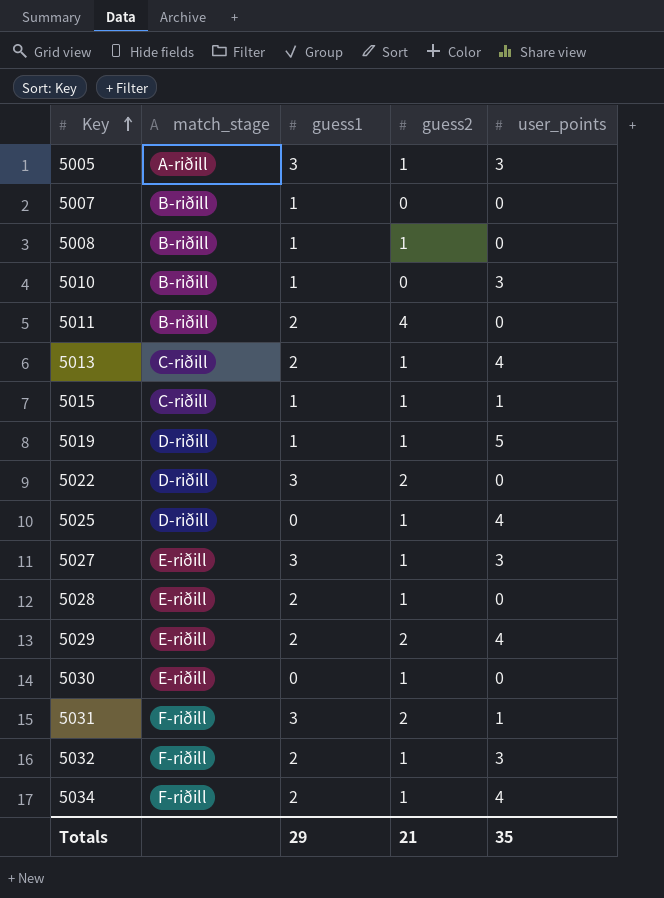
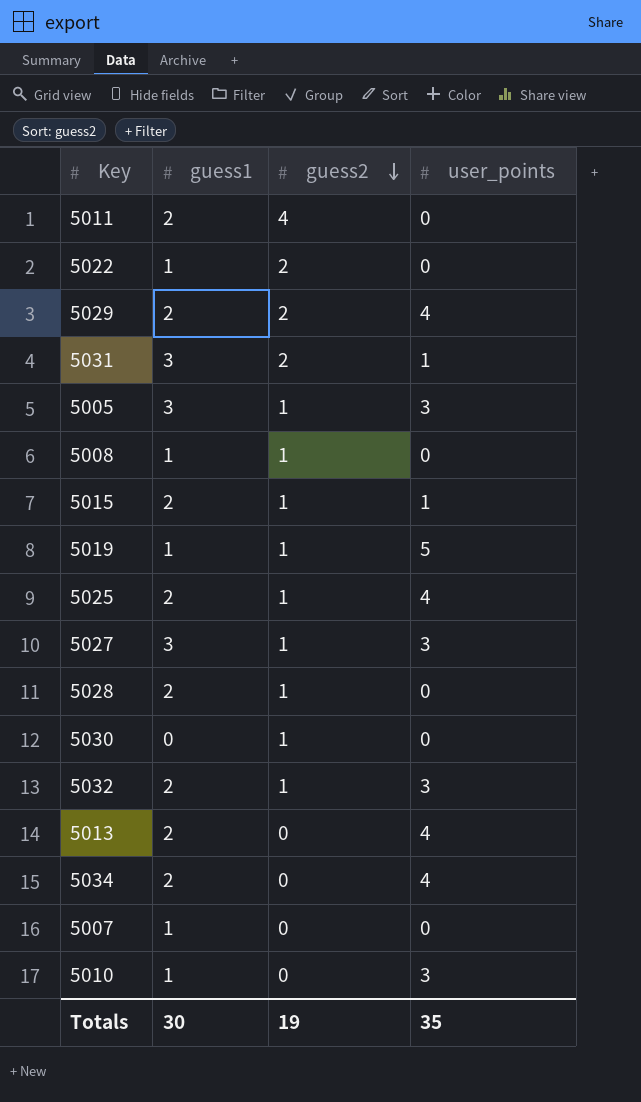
row order: Key ascending -> guess2 descending
column match_stage | position: 2 -> none
5022 | guess1: 3 -> 1
5015 | guess1: 1 -> 2
5025 | guess1: 0 -> 2
5013 | guess2: 1 -> 0
5034 | guess2: 1 -> 0
Totals | guess1: 29 -> 30
Totals | guess2: 21 -> 19

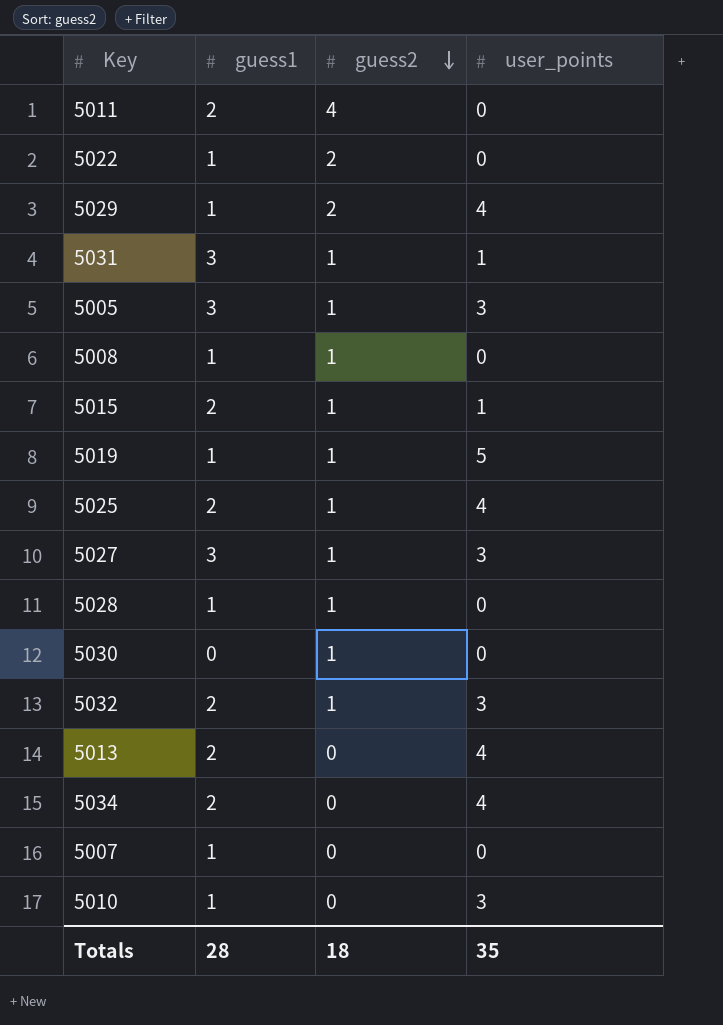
5029 | guess1: 2 -> 1
5031 | guess2: 2 -> 1
5028 | guess1: 2 -> 1
Totals | guess1: 30 -> 28
Totals | guess2: 19 -> 18

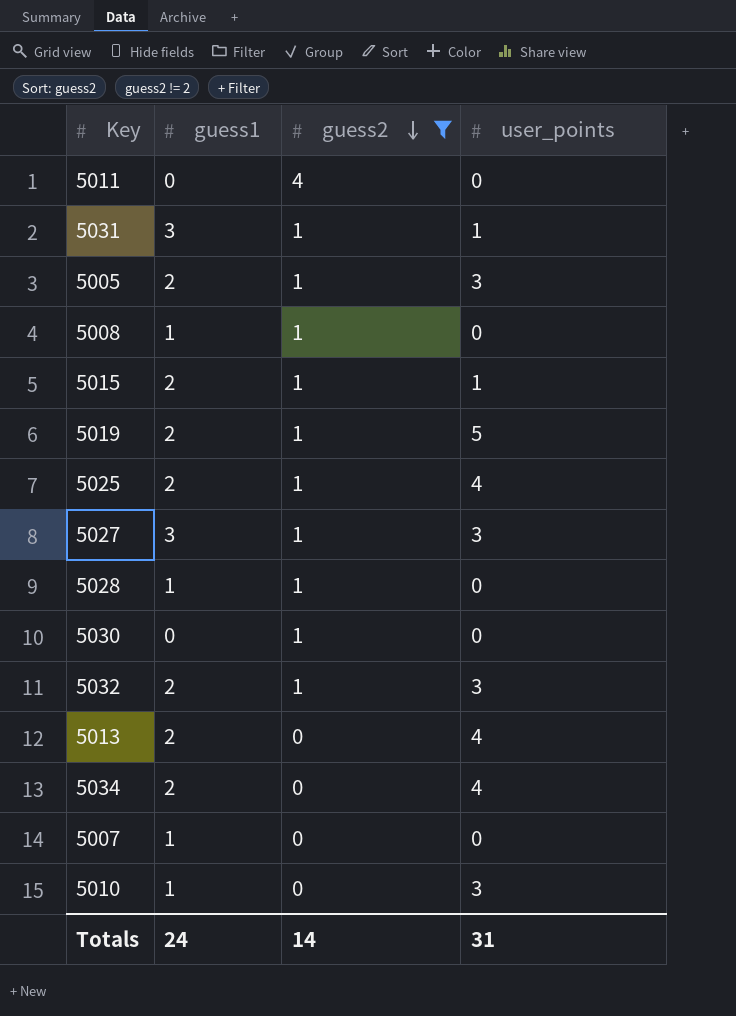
filter: none -> guess2 != 2
5011 | guess1: 2 -> 0
5005 | guess1: 3 -> 2
5019 | guess1: 1 -> 2
Totals | guess1: 28 -> 24
Totals | guess2: 18 -> 14
Totals | user_points: 35 -> 31

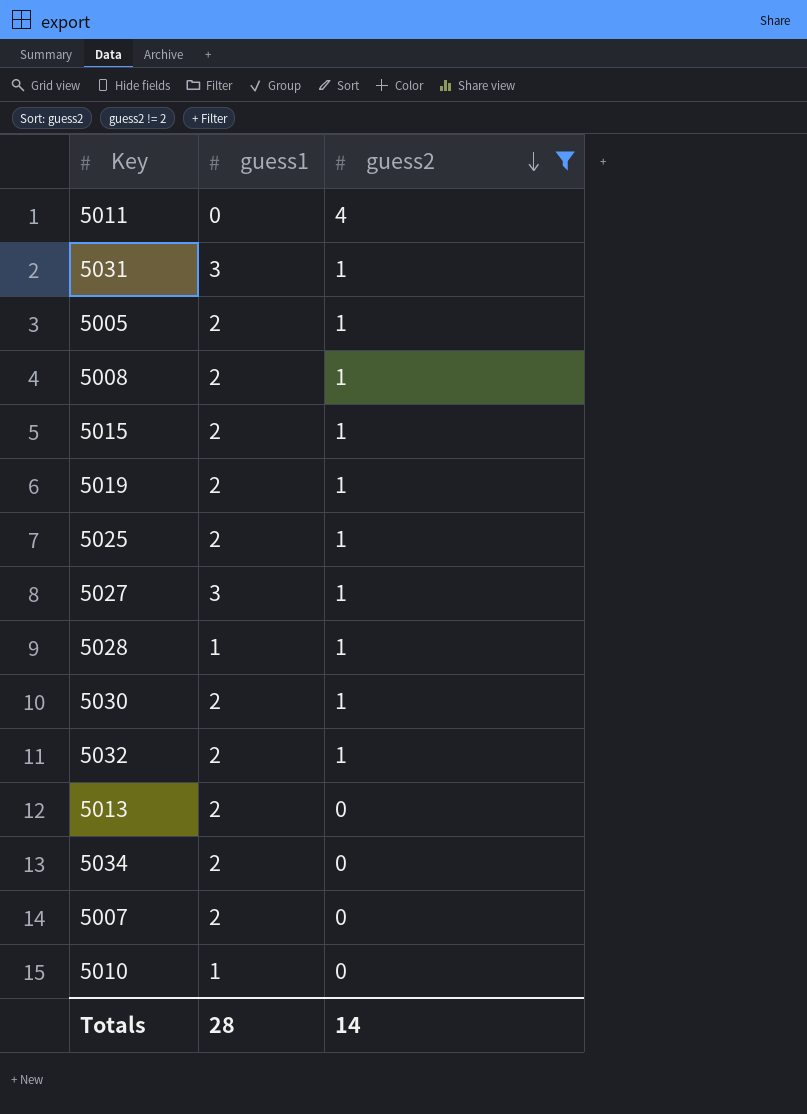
column user_points | position: 4 -> none
5008 | guess1: 1 -> 2
5030 | guess1: 0 -> 2
5007 | guess1: 1 -> 2
Totals | guess1: 24 -> 28

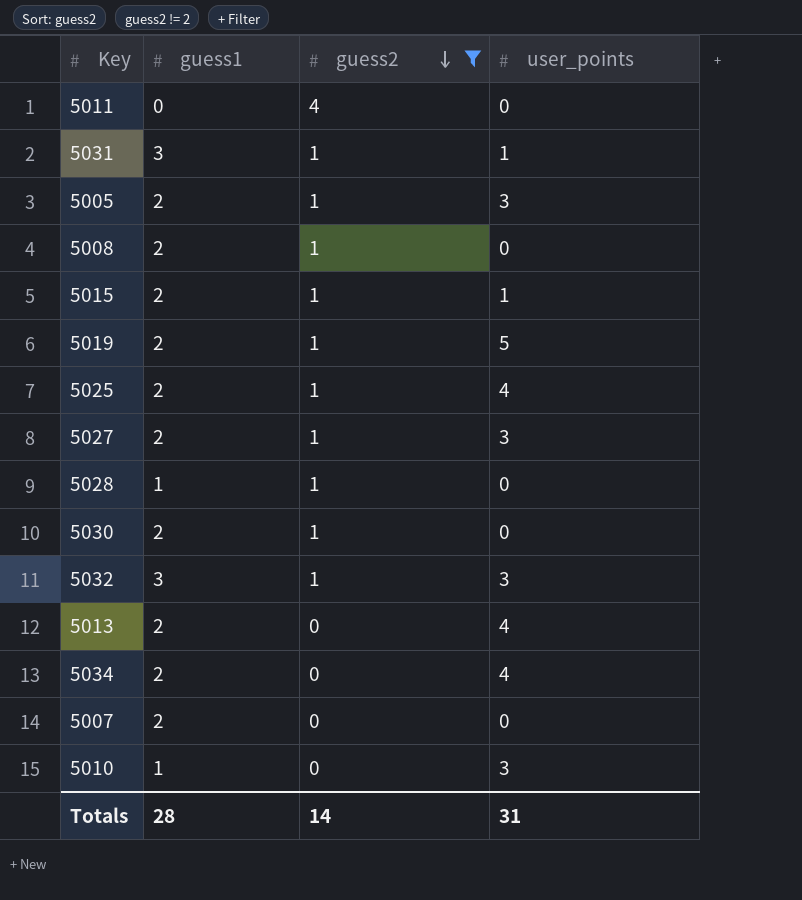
column user_points | position: none -> 4
5027 | guess1: 3 -> 2
5032 | guess1: 2 -> 3

